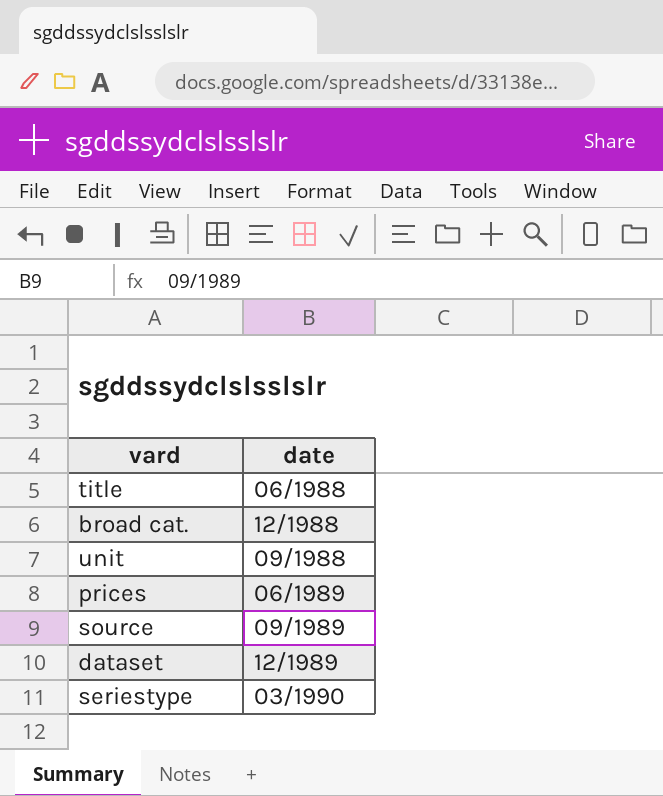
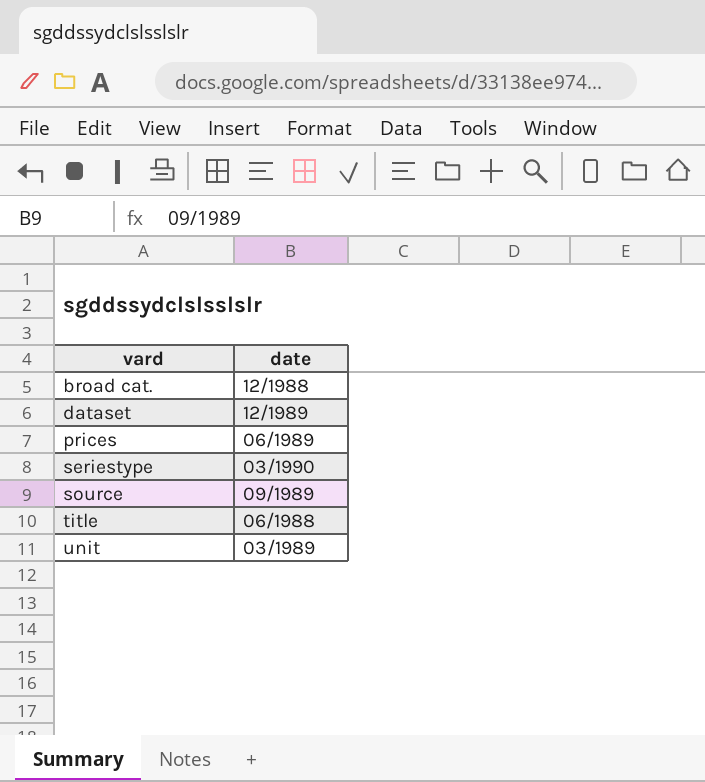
row order: none -> vard ascending
unit | date: 09/1988 -> 03/1989

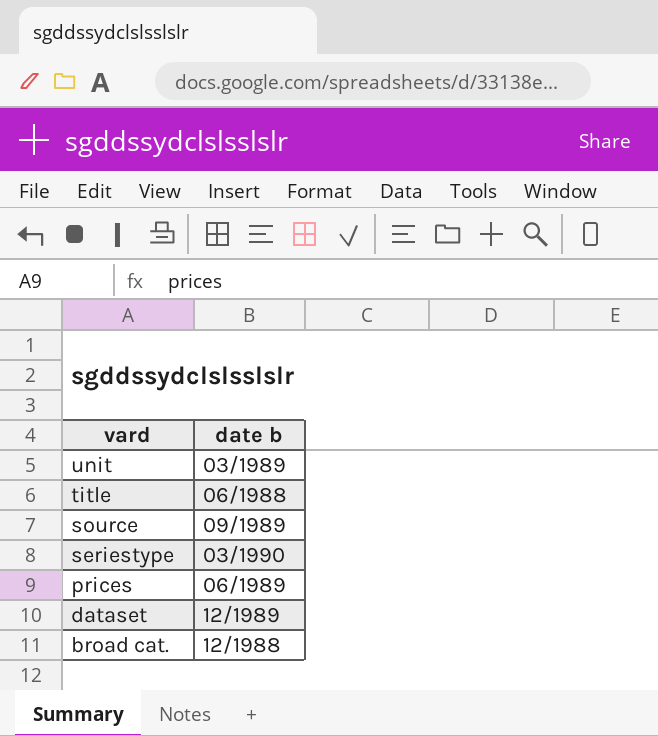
row order: vard ascending -> vard descending
column name: date -> date b

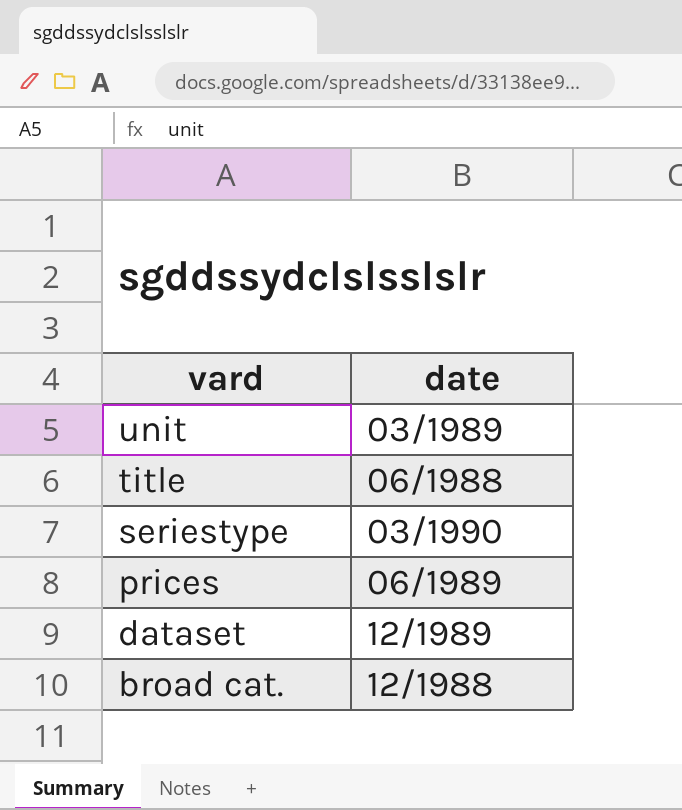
column name: date b -> date
row source: 09/1989 -> none

